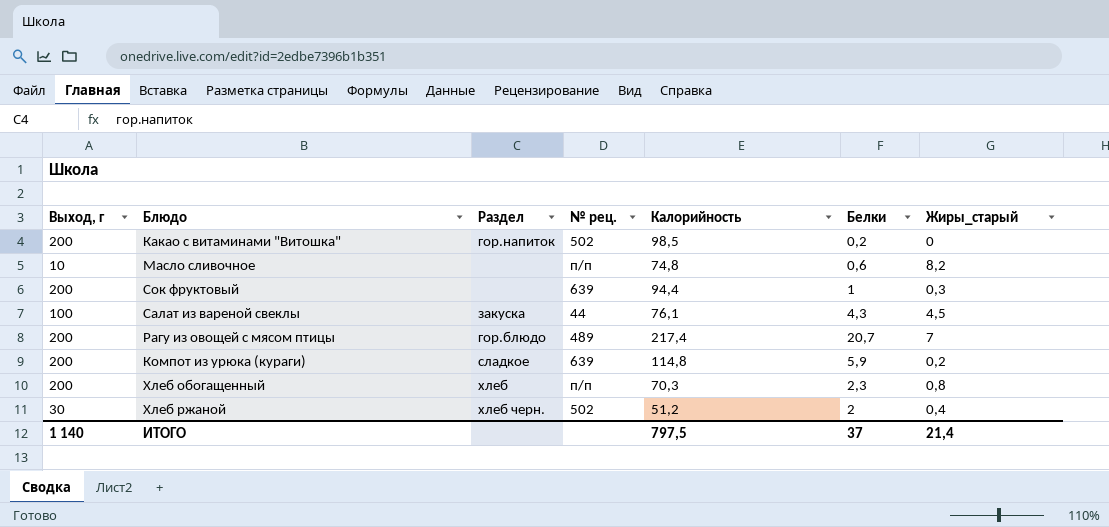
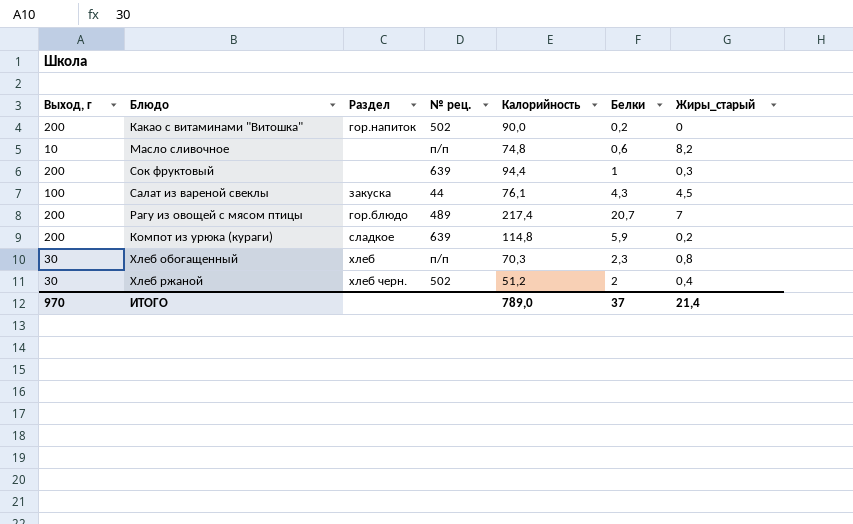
Какао с витаминами "Витошка" | Калорийность: 98,5 -> 90,0
Хлеб обогащенный | Выход, г: 200 -> 30
ИТОГО | Выход, г: 1 140 -> 970
ИТОГО | Калорийность: 797,5 -> 789,0

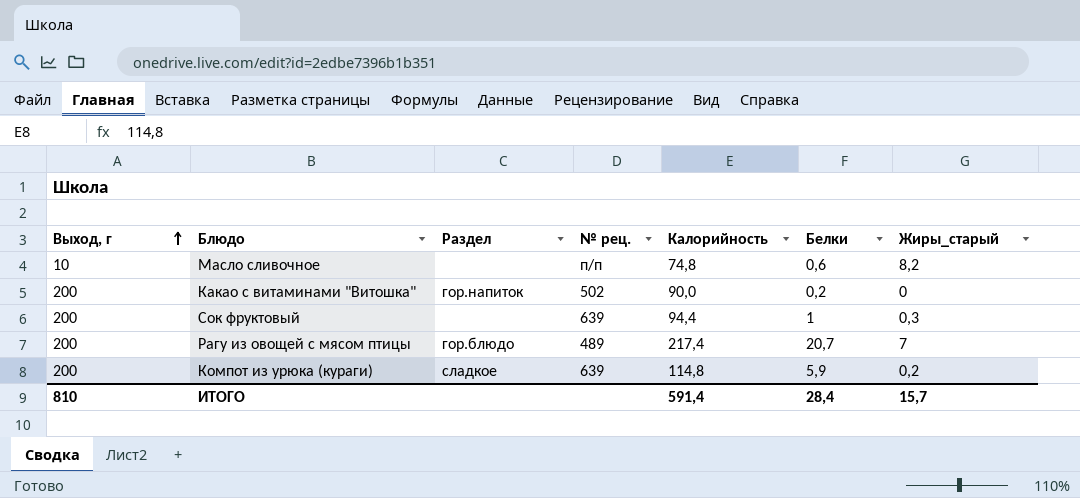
row order: none -> Выход, г ascending
row Салат из вареной свеклы: 100 | закуска | 44 | 76,1 | 4,3 | 4,5 -> none
row Хлеб обогащенный: 30 | хлеб | п/п | 70,3 | 2,3 | 0,8 -> none
row Хлеб ржаной: 30 | хлеб черн. | 502 | 51,2 | 2 | 0,4 -> none
ИТОГО | Выход, г: 970 -> 810
ИТОГО | Калорийность: 789,0 -> 591,4
ИТОГО | Белки: 37 -> 28,4
ИТОГО | Жиры_старый: 21,4 -> 15,7

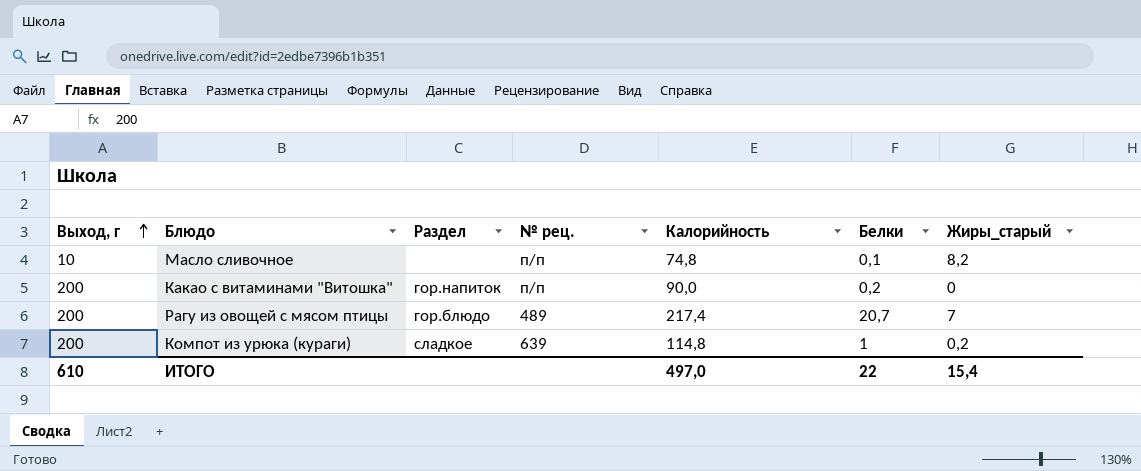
row Сок фруктовый: 200 | none | 639 | 94,4 | 1 | 0,3 -> none
Масло сливочное | Белки: 0,6 -> 0,1
Какао с витаминами "Витошка" | № рец.: 502 -> п/п
Компот из урюка (кураги) | Белки: 5,9 -> 1
ИТОГО | Выход, г: 810 -> 610
ИТОГО | Калорийность: 591,4 -> 497,0
ИТОГО | Белки: 28,4 -> 22
ИТОГО | Жиры_старый: 15,7 -> 15,4

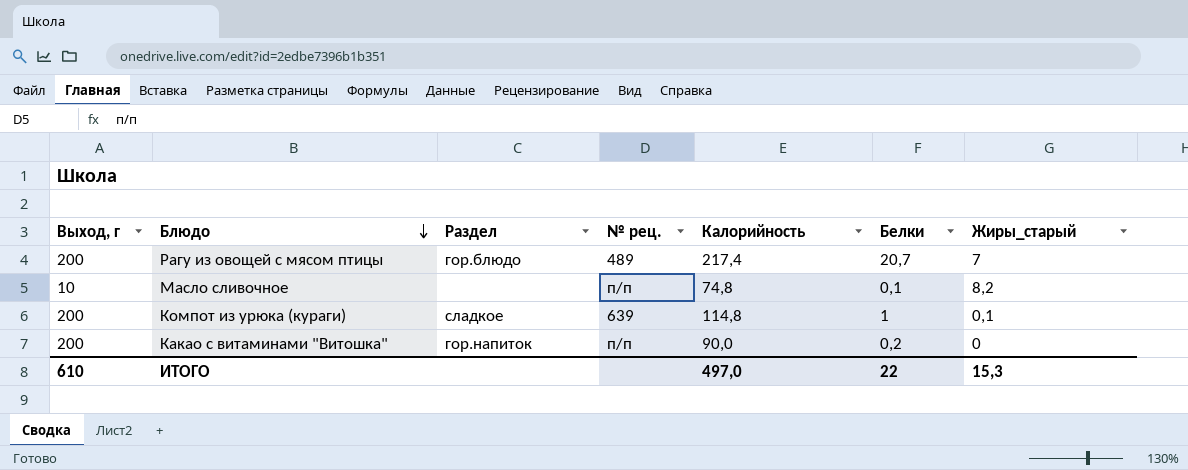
row order: Выход, г ascending -> Блюдо descending
Компот из урюка (кураги) | Жиры_старый: 0,2 -> 0,1
ИТОГО | Жиры_старый: 15,4 -> 15,3

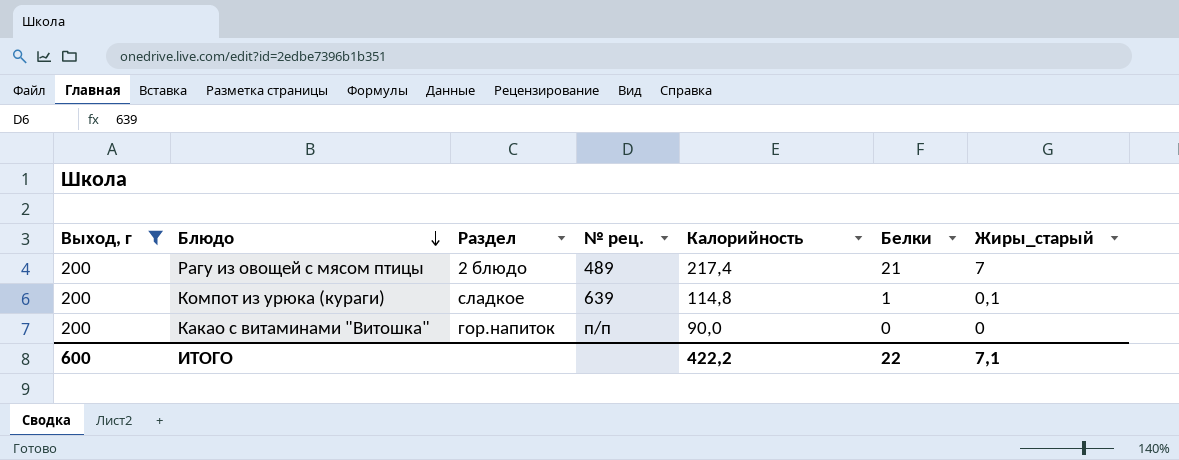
filter: none -> Выход, г = 200
Рагу из овощей с мясом птицы | Раздел: гор.блюдо -> 2 блюдо
Рагу из овощей с мясом птицы | Белки: 20,7 -> 21
Какао с витаминами "Витошка" | Белки: 0,2 -> 0
ИТОГО | Выход, г: 610 -> 600
ИТОГО | Калорийность: 497,0 -> 422,2
ИТОГО | Жиры_старый: 15,3 -> 7,1

